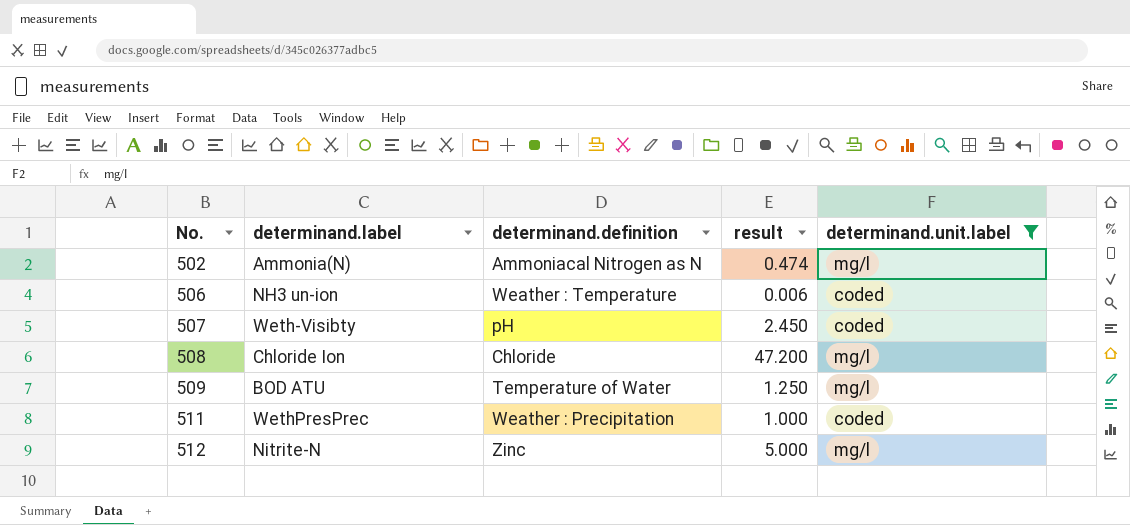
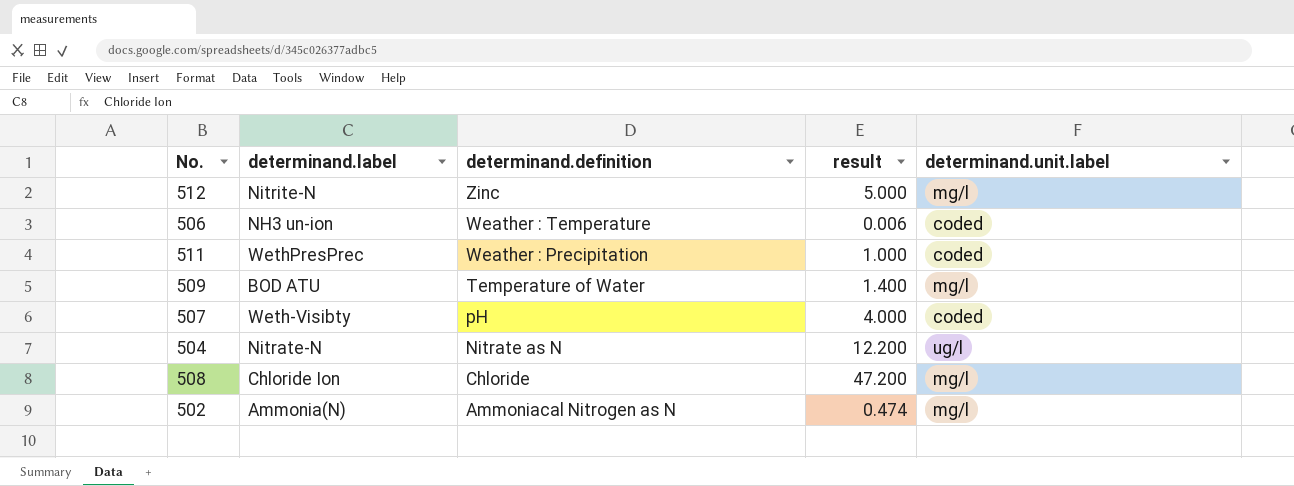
filter: determinand.unit.label != ug/l -> none
row order: No. ascending -> determinand.definition descending
509 | result: 1.250 -> 1.400
507 | result: 2.450 -> 4.000

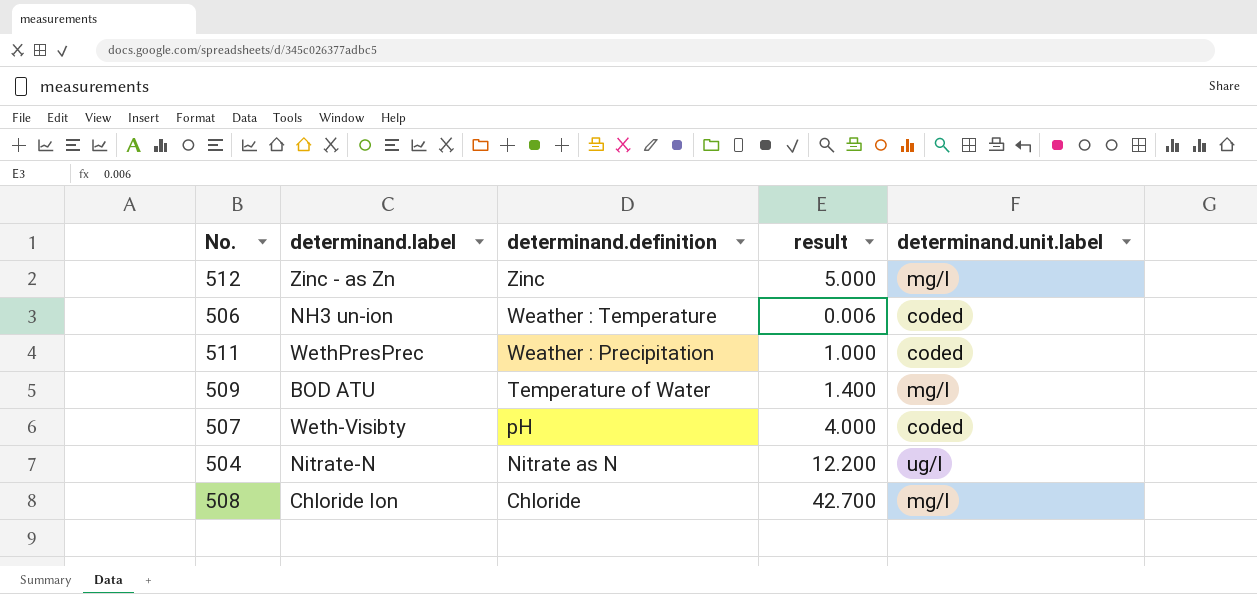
row 502: Ammonia(N) | Ammoniacal Nitrogen as N | 0.474 | mg/l -> none
512 | determinand.label: Nitrite-N -> Zinc - as Zn
508 | result: 47.200 -> 42.700

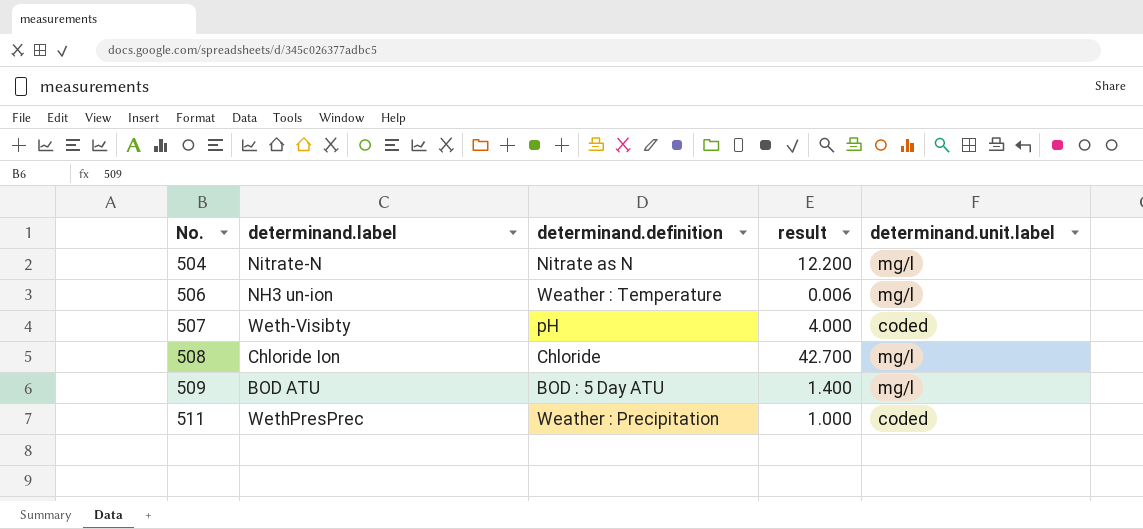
row order: determinand.definition descending -> No. ascending
row 512: Zinc - as Zn | Zinc | 5.000 | mg/l -> none
504 | determinand.unit.label: ug/l -> mg/l
506 | determinand.unit.label: coded -> mg/l
509 | determinand.definition: Temperature of Water -> BOD : 5 Day ATU

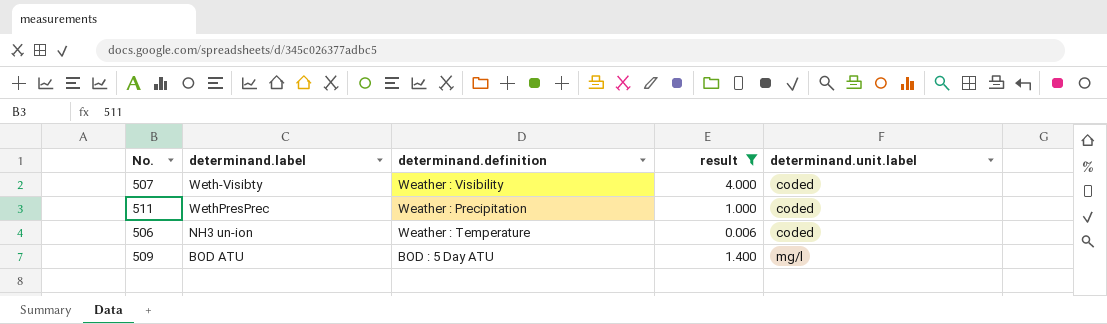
filter: none -> result <= 4.000
row order: No. ascending -> determinand.unit.label ascending
507 | determinand.definition: pH -> Weather : Visibility
506 | determinand.unit.label: mg/l -> coded

